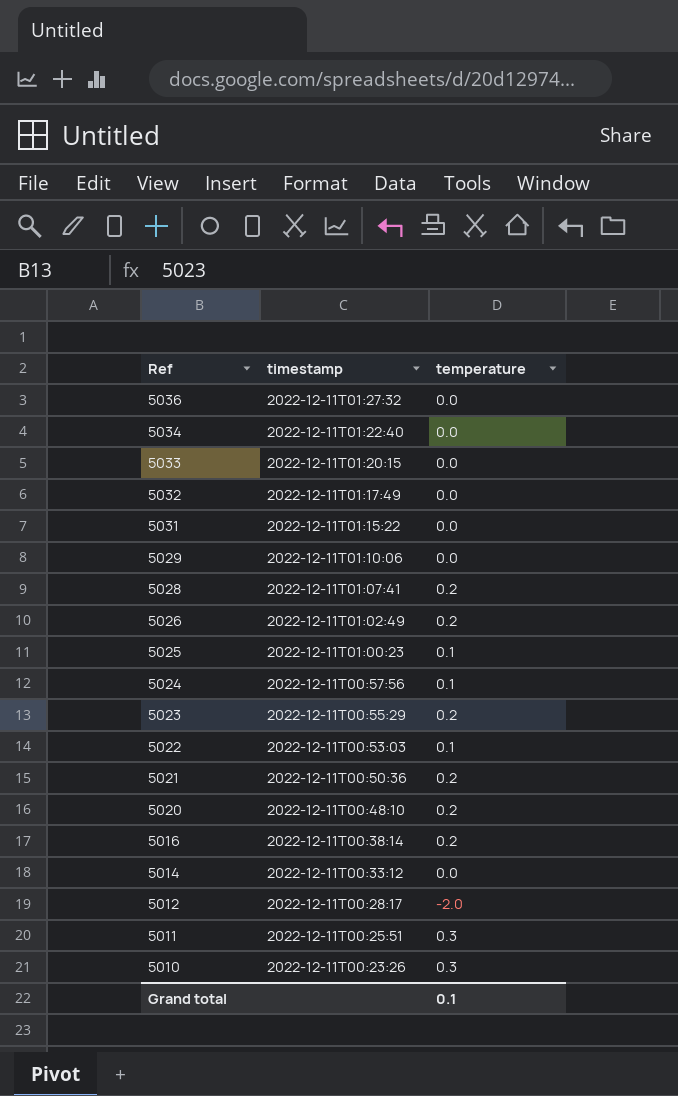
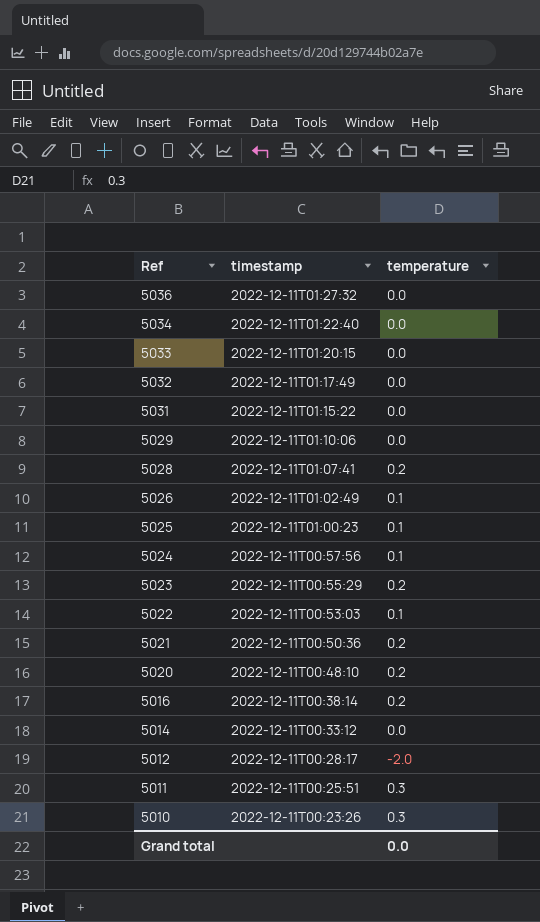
5026 | temperature: 0.2 -> 0.1
Grand total | temperature: 0.1 -> 0.0

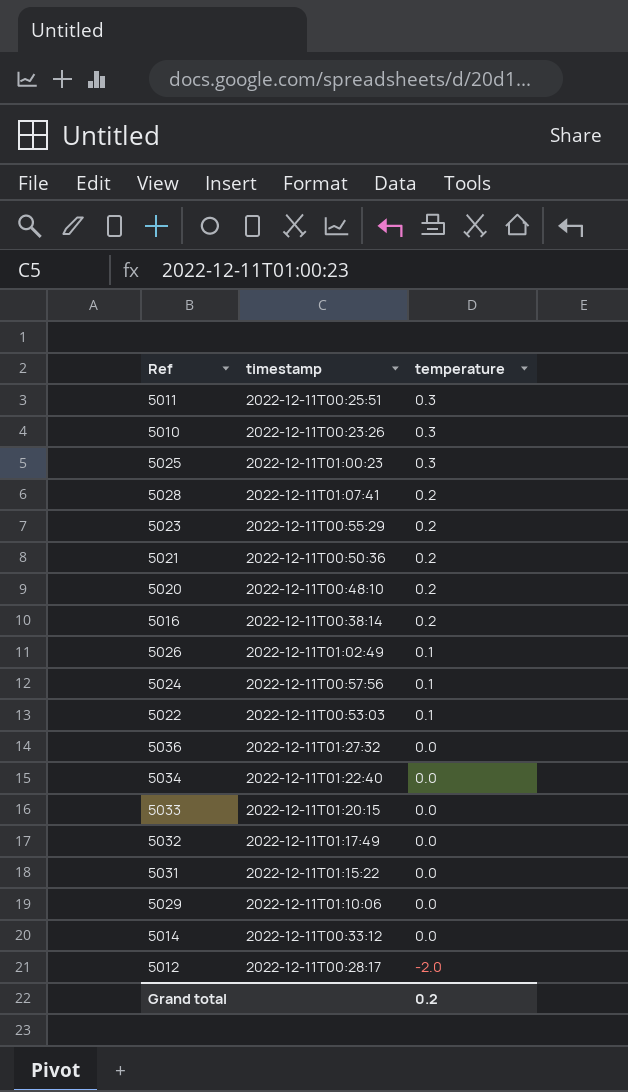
row order: Ref descending -> temperature descending
5025 | temperature: 0.1 -> 0.3
Grand total | temperature: 0.0 -> 0.2

